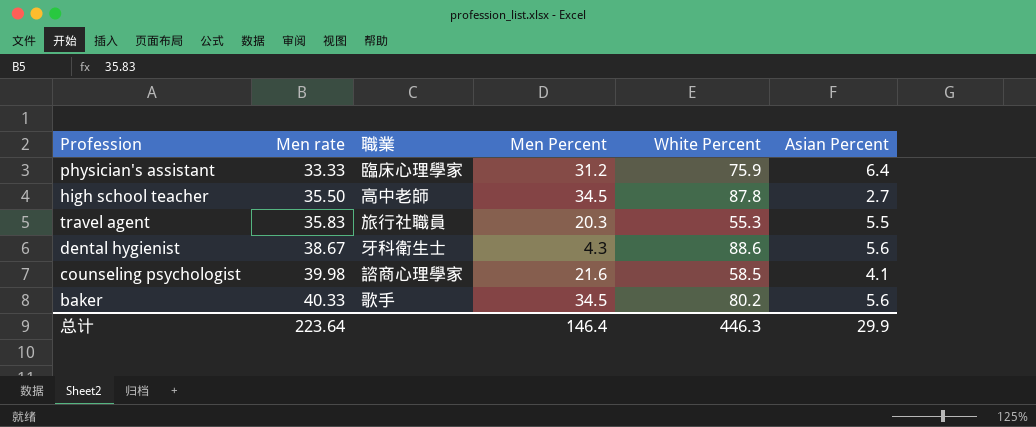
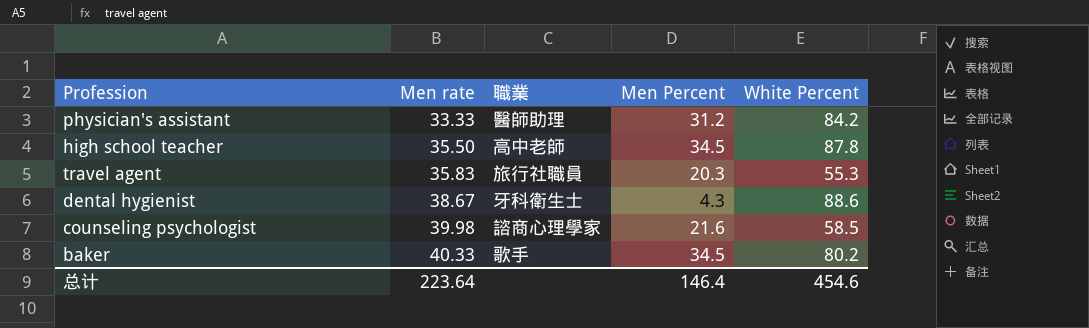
column Asian Percent | position: 6 -> none
physician's assistant | 職業: 臨床心理學家 -> 醫師助理
physician's assistant | White Percent: 75.9 -> 84.2
总计 | White Percent: 446.3 -> 454.6

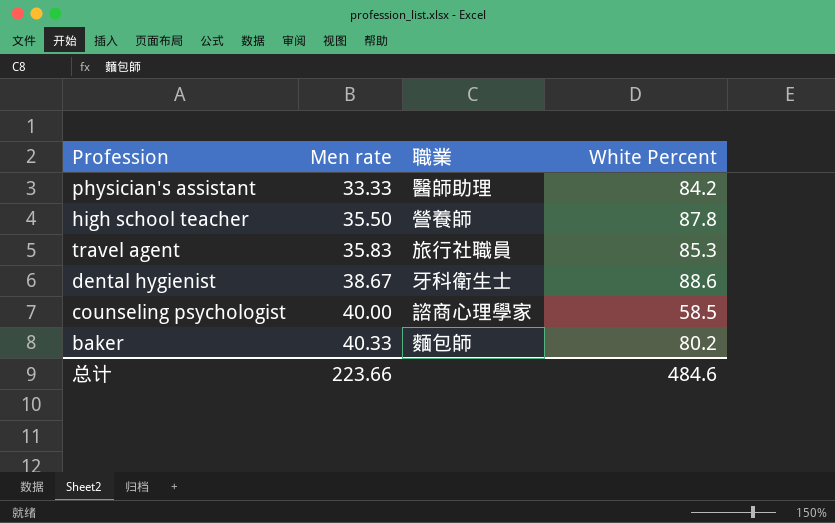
column Men Percent | position: 4 -> none
high school teacher | 職業: 高中老師 -> 營養師
travel agent | White Percent: 55.3 -> 85.3
counseling psychologist | Men rate: 39.98 -> 40.00
baker | 職業: 歌手 -> 麵包師
总计 | Men rate: 223.64 -> 223.66
总计 | White Percent: 454.6 -> 484.6

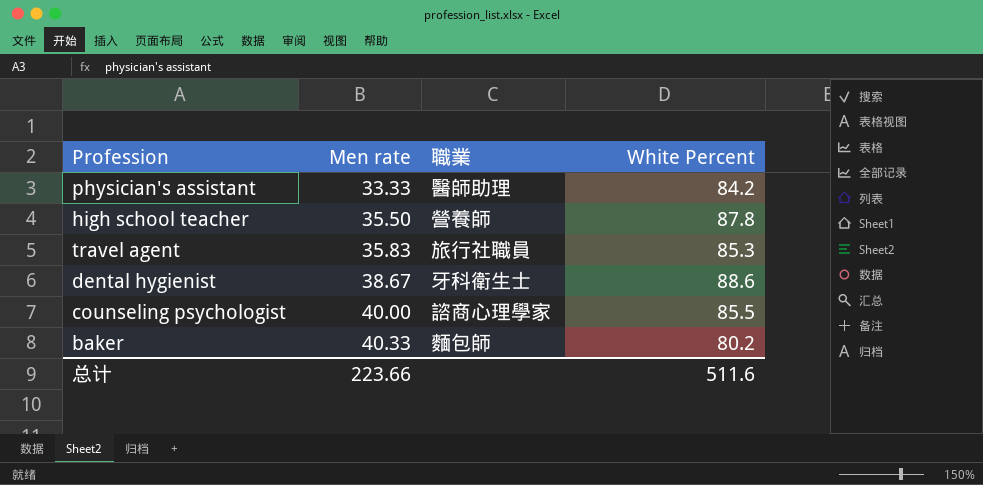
counseling psychologist | White Percent: 58.5 -> 85.5
总计 | White Percent: 484.6 -> 511.6

